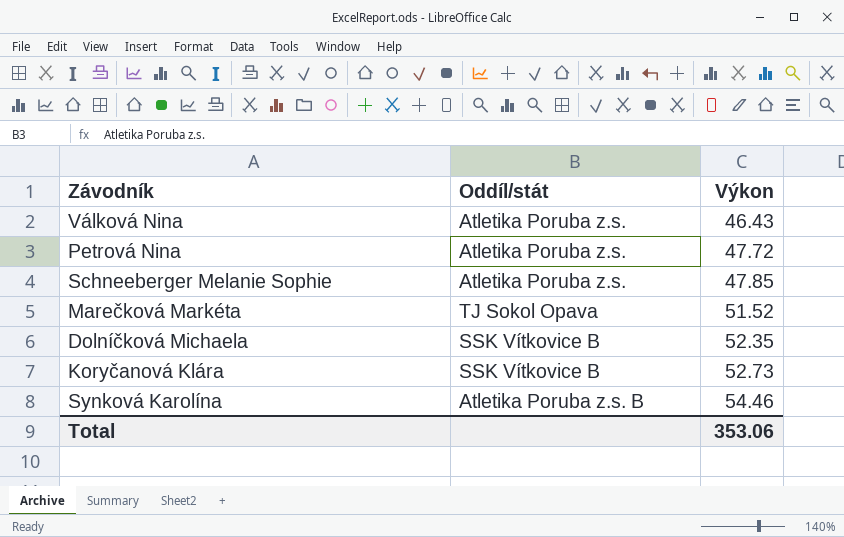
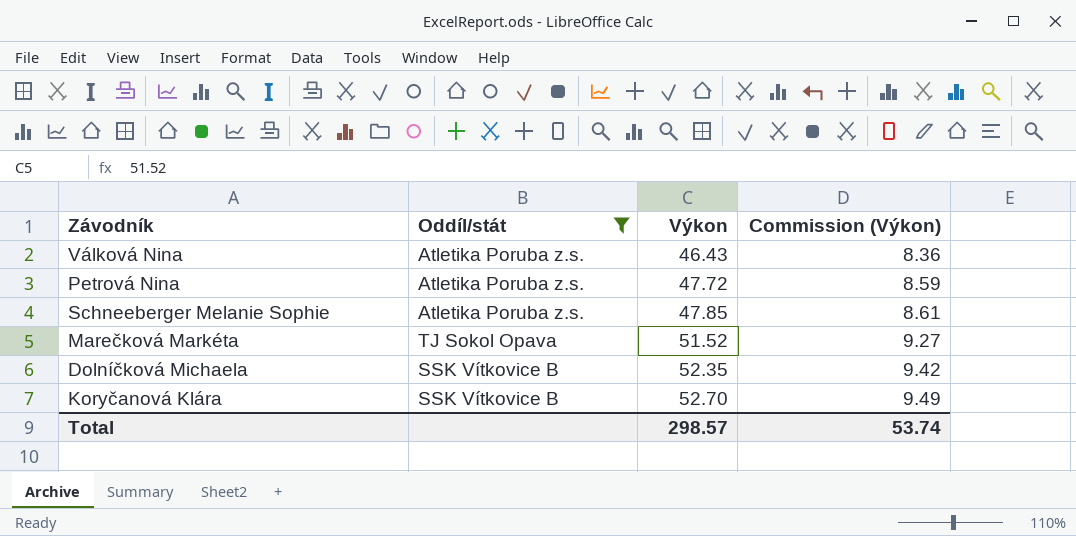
filter: none -> Oddíl/stát != Atletika Poruba z.s. B
column Commission (Výkon) | formula: none -> [Výkon] * 0.18
Koryčanová Klára | Výkon: 52.73 -> 52.70
Total | Výkon: 353.06 -> 298.57

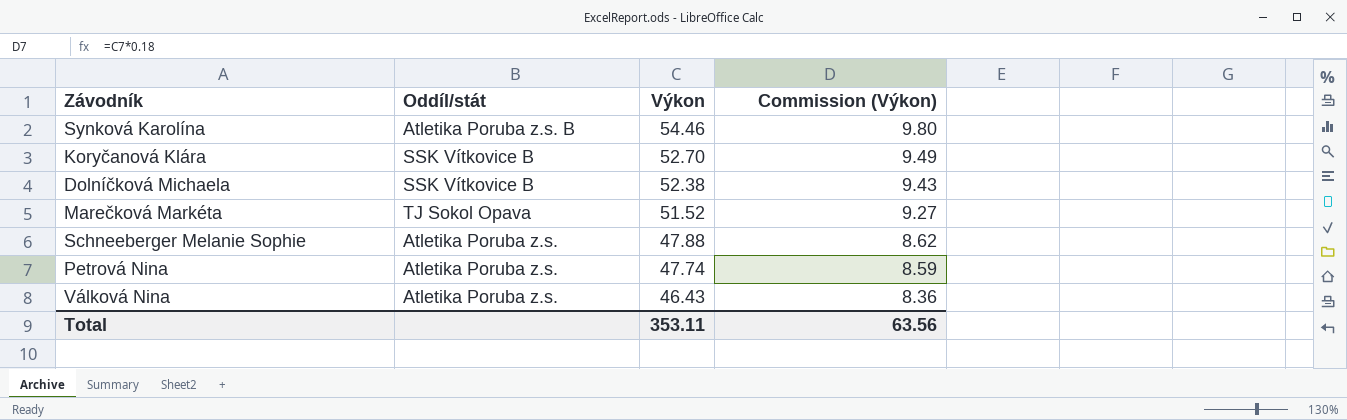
filter: Oddíl/stát != Atletika Poruba z.s. B -> none
row order: Výkon ascending -> Výkon descending
Dolníčková Michaela | Výkon: 52.35 -> 52.38
Dolníčková Michaela | Commission (Výkon): 9.42 -> 9.43
Schneeberger Melanie Sophie | Výkon: 47.85 -> 47.88
Schneeberger Melanie Sophie | Commission (Výkon): 8.61 -> 8.62
Petrová Nina | Výkon: 47.72 -> 47.74
Total | Výkon: 298.57 -> 353.11
Total | Commission (Výkon): 53.74 -> 63.56

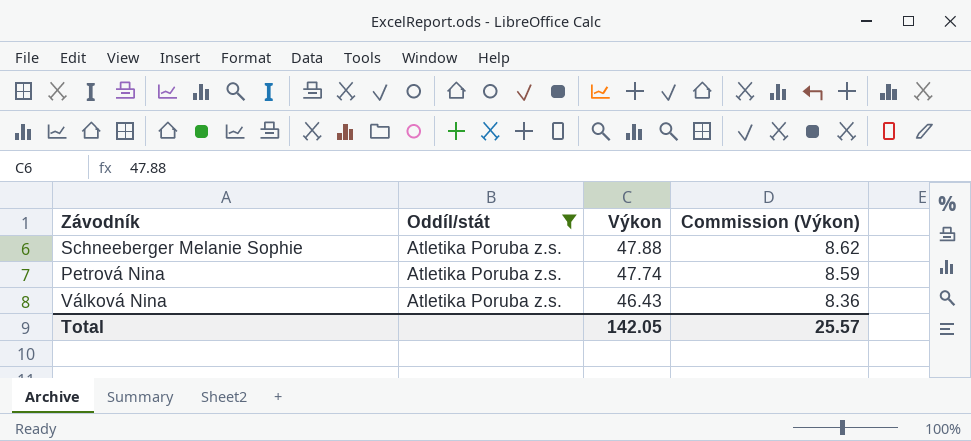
filter: none -> Oddíl/stát = Atletika Poruba z.s.
Total | Výkon: 353.11 -> 142.05
Total | Commission (Výkon): 63.56 -> 25.57

